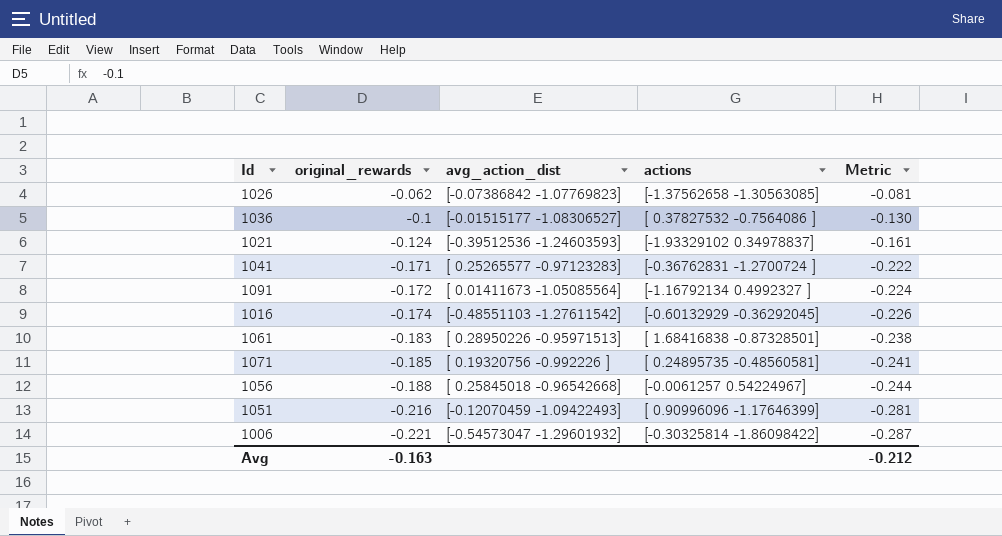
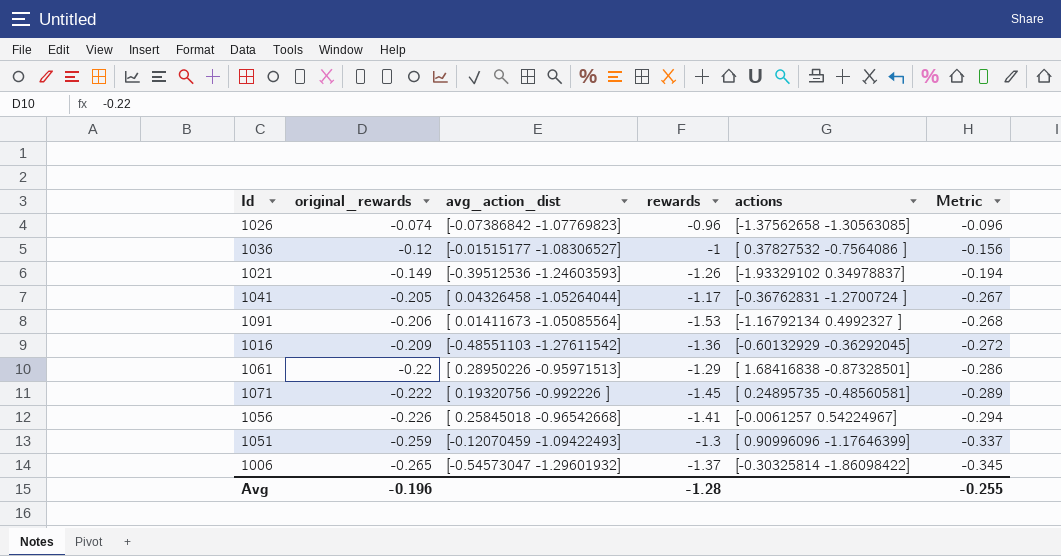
column rewards | position: none -> 4
1026 | original_rewards: -0.062 -> -0.074
1026 | Metric: -0.081 -> -0.096
1036 | original_rewards: -0.1 -> -0.12
1036 | Metric: -0.130 -> -0.156
1021 | original_rewards: -0.124 -> -0.149
1021 | Metric: -0.161 -> -0.194
1041 | original_rewards: -0.171 -> -0.205
1041 | avg_action_dist: [ 0.25265577 -0.97123283] -> [ 0.04326458 -1.05264044]
1041 | Metric: -0.222 -> -0.267
1091 | original_rewards: -0.172 -> -0.206
1091 | Metric: -0.224 -> -0.268
1016 | original_rewards: -0.174 -> -0.209
1016 | Metric: -0.226 -> -0.272
1061 | original_rewards: -0.183 -> -0.22
1061 | Metric: -0.238 -> -0.286
1071 | original_rewards: -0.185 -> -0.222
1071 | Metric: -0.241 -> -0.289
1056 | original_rewards: -0.188 -> -0.226
1056 | Metric: -0.244 -> -0.294
1051 | original_rewards: -0.216 -> -0.259
1051 | Metric: -0.281 -> -0.337
1006 | original_rewards: -0.221 -> -0.265
1006 | Metric: -0.287 -> -0.345
Avg | original_rewards: -0.163 -> -0.196
Avg | Metric: -0.212 -> -0.255

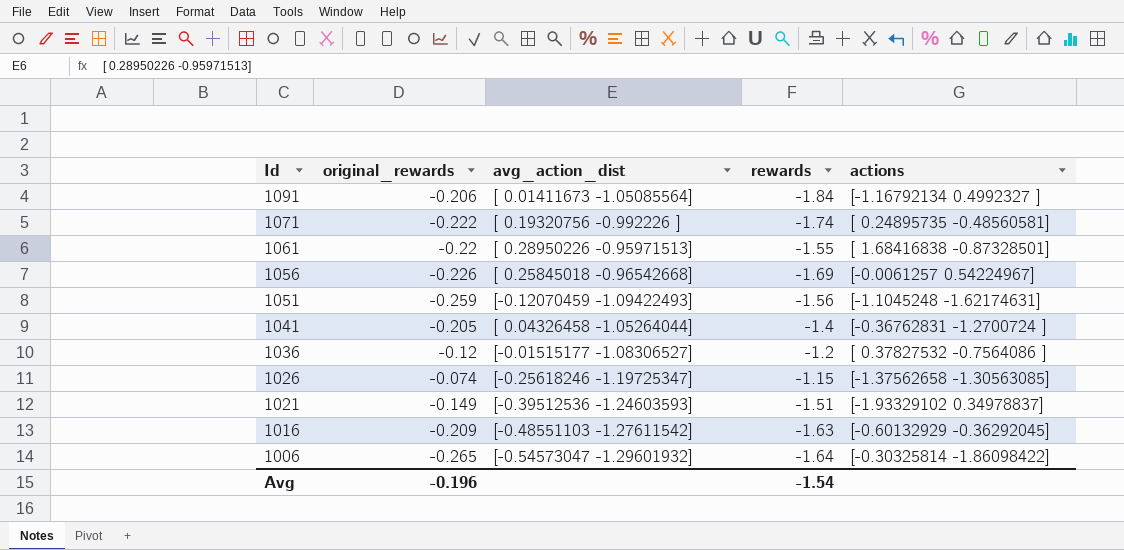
row order: original_rewards descending -> Id descending
column Metric | formula: [original_rewards] * 1.3 -> none
1091 | rewards: -1.53 -> -1.84
1071 | rewards: -1.45 -> -1.74
1061 | rewards: -1.29 -> -1.55
1056 | rewards: -1.41 -> -1.69
1051 | rewards: -1.3 -> -1.56
1051 | actions: [ 0.90996096 -1.17646399] -> [-1.1045248 -1.62174631]
1041 | rewards: -1.17 -> -1.4
1036 | rewards: -1 -> -1.2
1026 | avg_action_dist: [-0.07386842 -1.07769823] -> [-0.25618246 -1.19725347]
1026 | rewards: -0.96 -> -1.15
1021 | rewards: -1.26 -> -1.51
1016 | rewards: -1.36 -> -1.63
1006 | rewards: -1.37 -> -1.64
Avg | rewards: -1.28 -> -1.54

